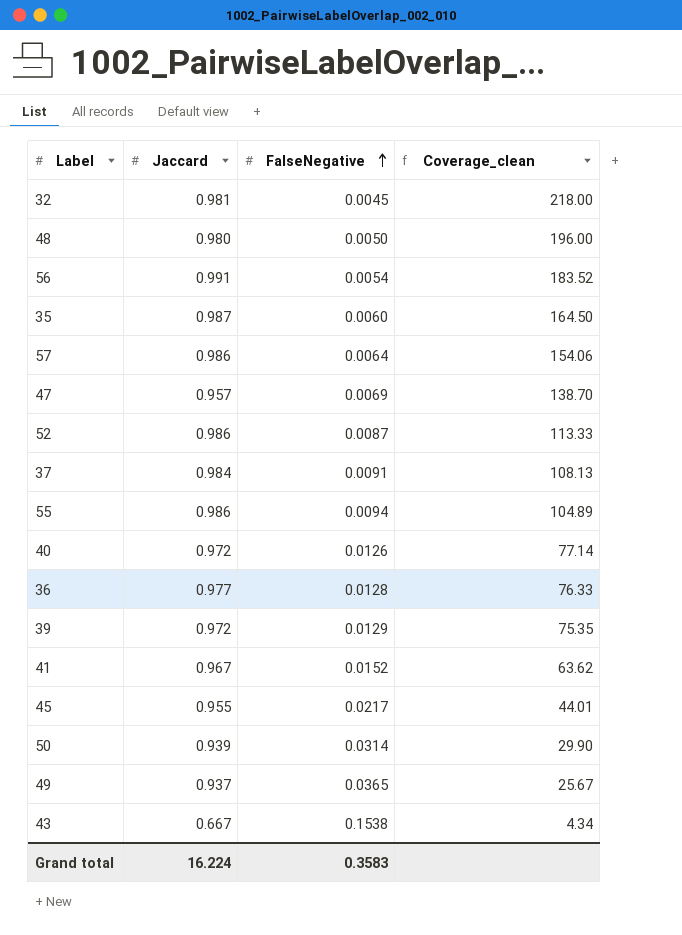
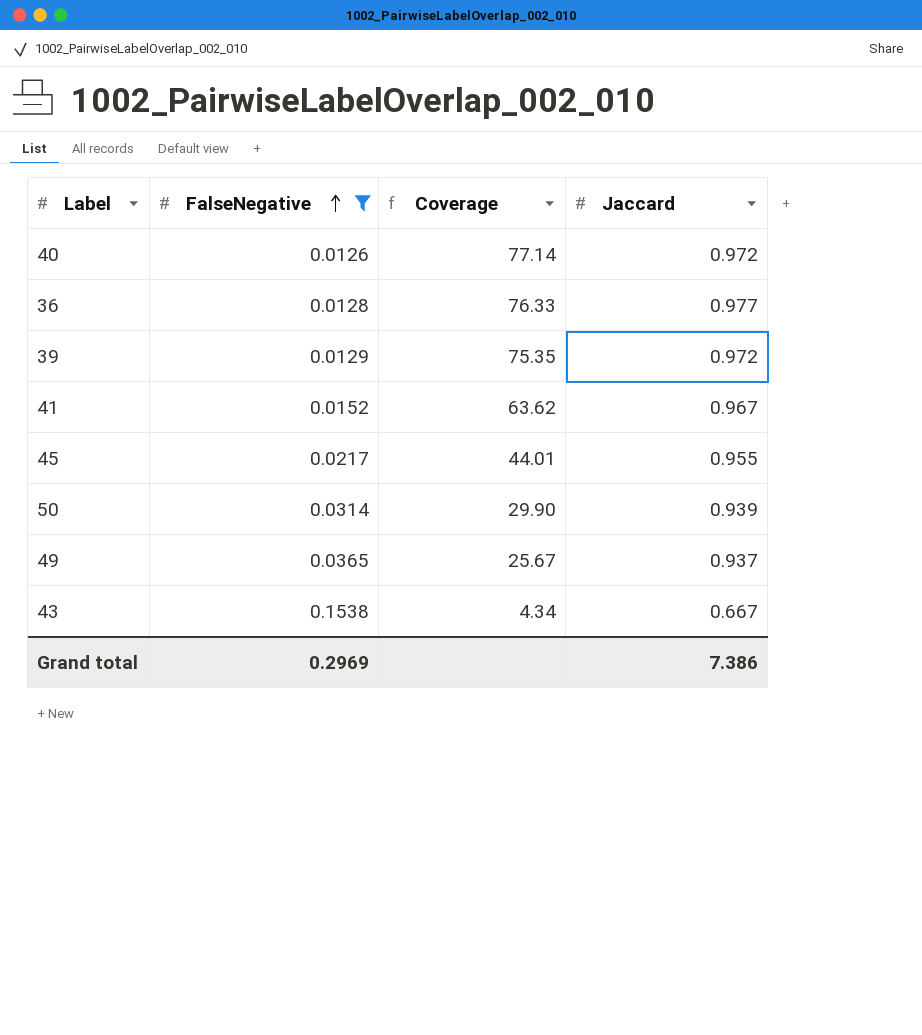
filter: none -> FalseNegative >= 0.0126
column name: Coverage_clean -> Coverage
column Jaccard | position: 2 -> 4
Grand total | FalseNegative: 0.3583 -> 0.2969
Grand total | Jaccard: 16.224 -> 7.386

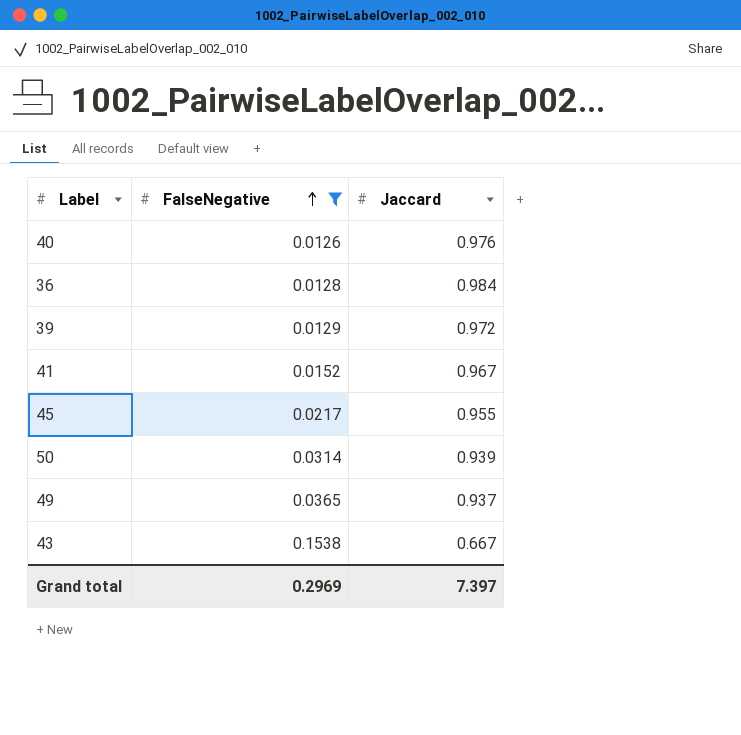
column Coverage | formula: [Jaccard] / [FalseNegative] -> none
40 | Jaccard: 0.972 -> 0.976
36 | Jaccard: 0.977 -> 0.984
Grand total | Jaccard: 7.386 -> 7.397

